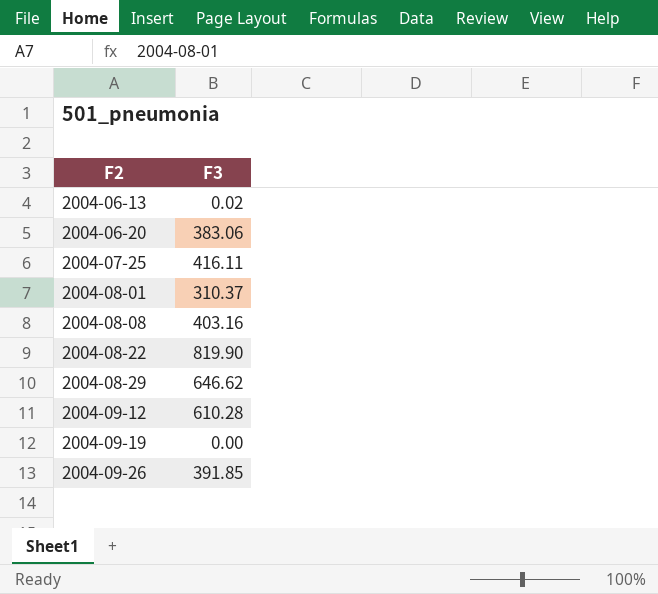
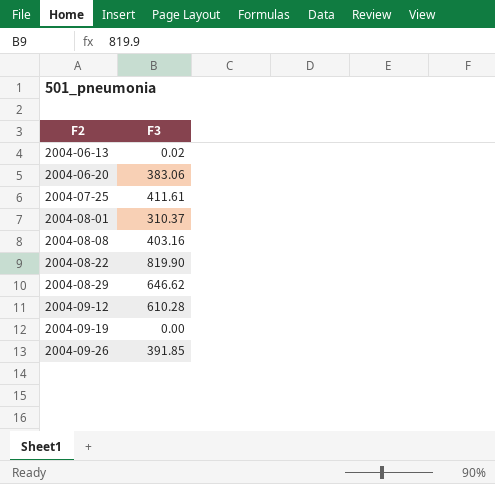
2004-07-25 | F3: 416.11 -> 411.61

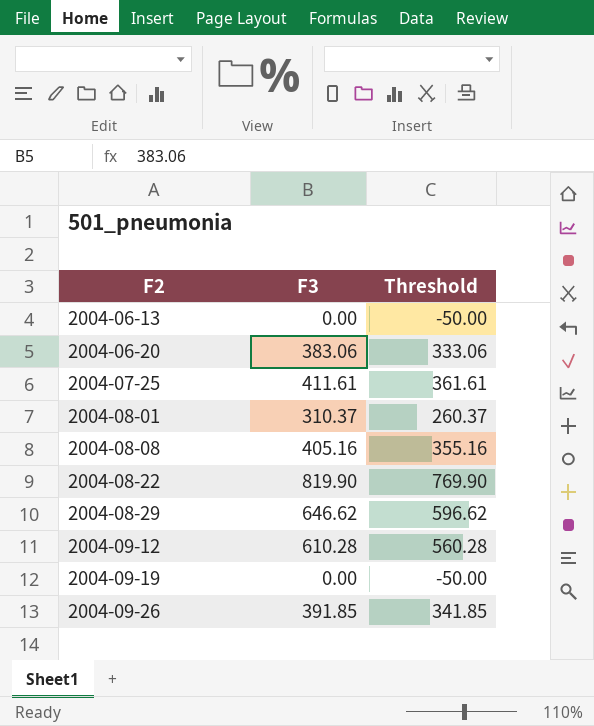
column Threshold | formula: none -> [F3] - 50
2004-06-13 | F3: 0.02 -> 0.00
2004-08-08 | F3: 403.16 -> 405.16

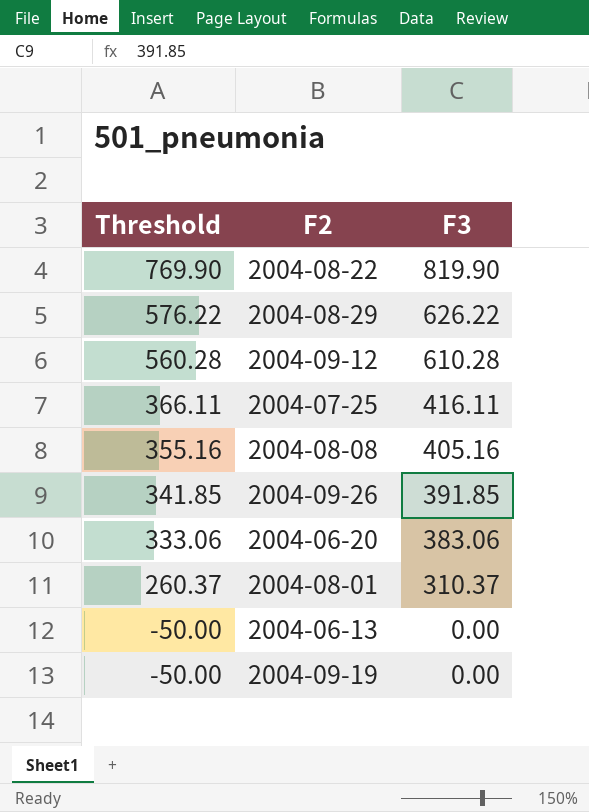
row order: F2 ascending -> Threshold descending
column Threshold | position: 3 -> 1
2004-08-29 | Threshold: 596.62 -> 576.22
2004-08-29 | F3: 646.62 -> 626.22
2004-07-25 | Threshold: 361.61 -> 366.11
2004-07-25 | F3: 411.61 -> 416.11

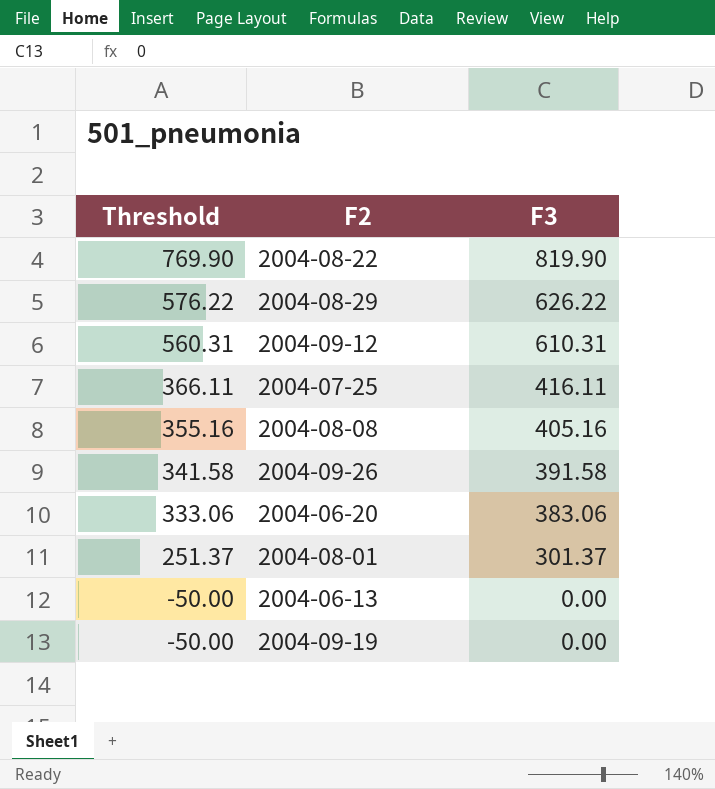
2004-09-12 | Threshold: 560.28 -> 560.31
2004-09-12 | F3: 610.28 -> 610.31
2004-09-26 | Threshold: 341.85 -> 341.58
2004-09-26 | F3: 391.85 -> 391.58
2004-08-01 | Threshold: 260.37 -> 251.37
2004-08-01 | F3: 310.37 -> 301.37

